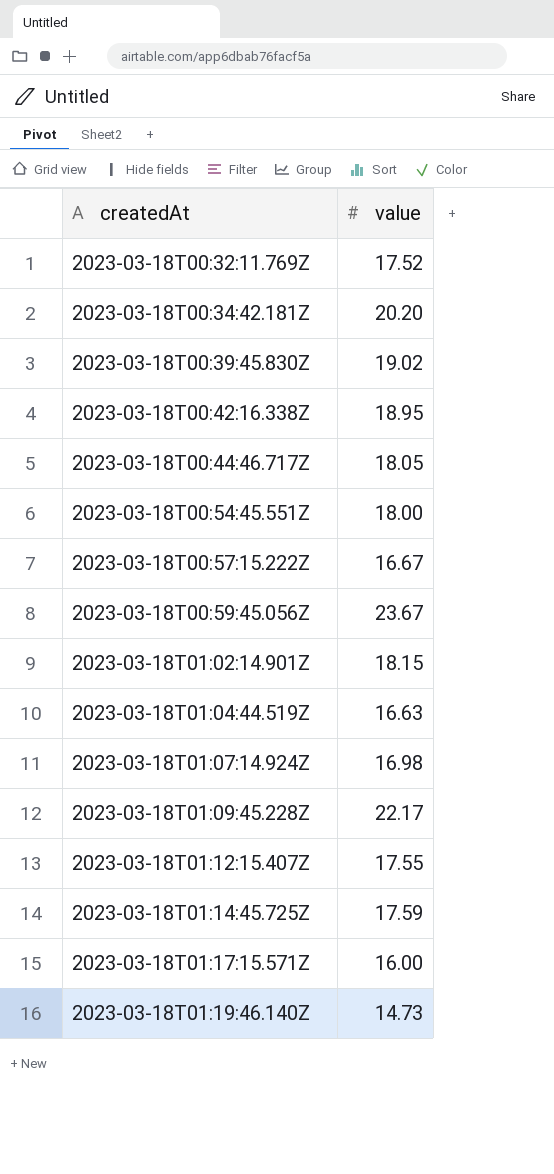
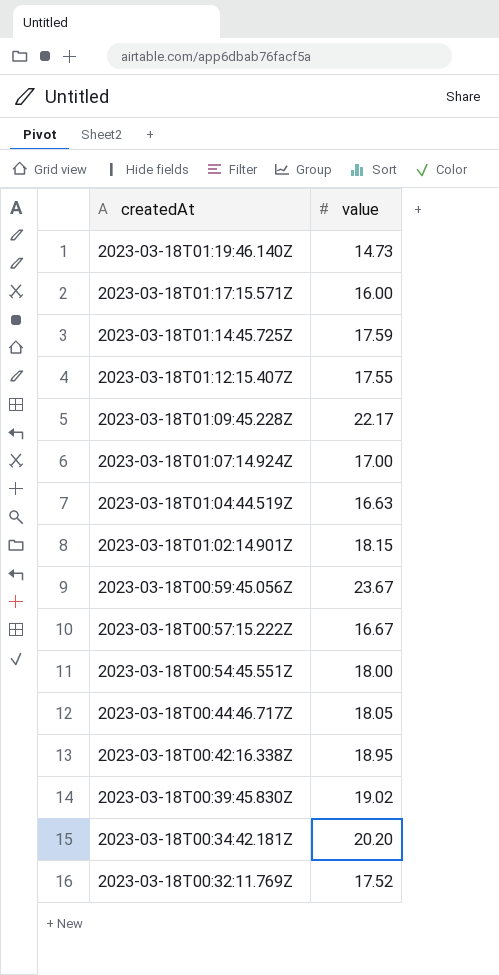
row order: createdAt ascending -> createdAt descending
2023-03-18T01:07:14.924Z | value: 16.98 -> 17.00

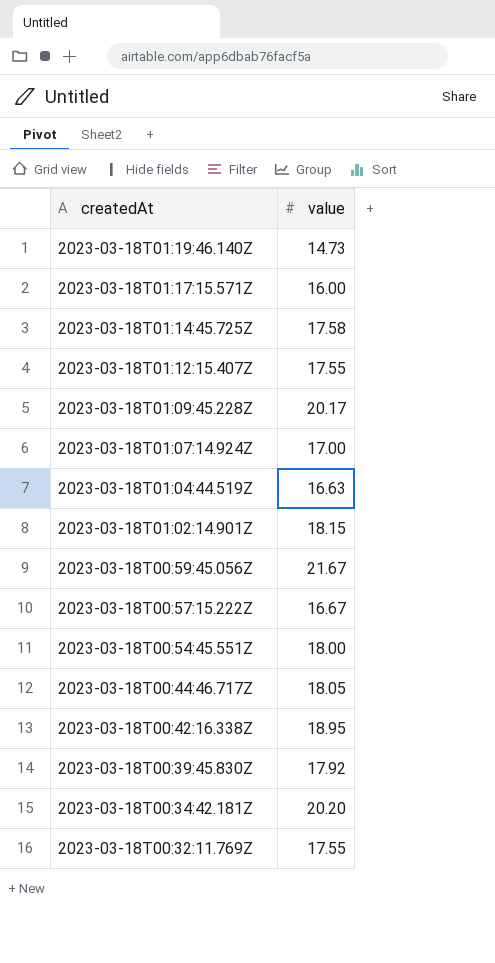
2023-03-18T01:14:45.725Z | value: 17.59 -> 17.58
2023-03-18T01:09:45.228Z | value: 22.17 -> 20.17
2023-03-18T00:59:45.056Z | value: 23.67 -> 21.67
2023-03-18T00:39:45.830Z | value: 19.02 -> 17.92
2023-03-18T00:32:11.769Z | value: 17.52 -> 17.55

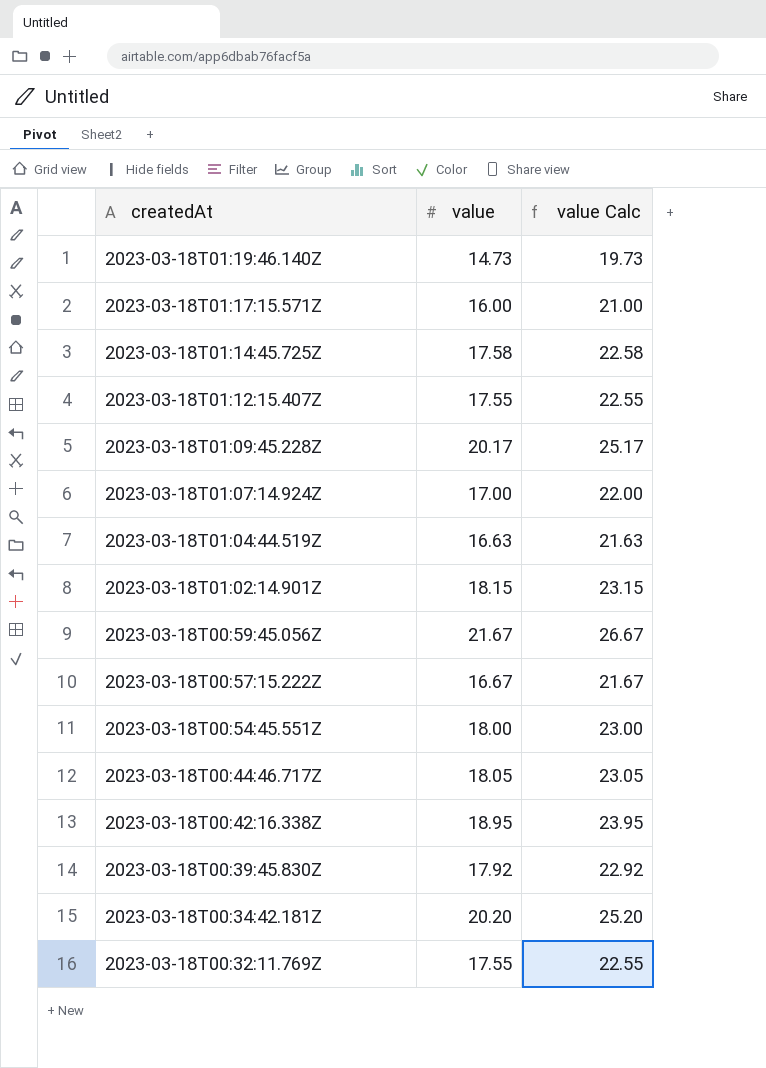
column value Calc | formula: none -> [value] + 5

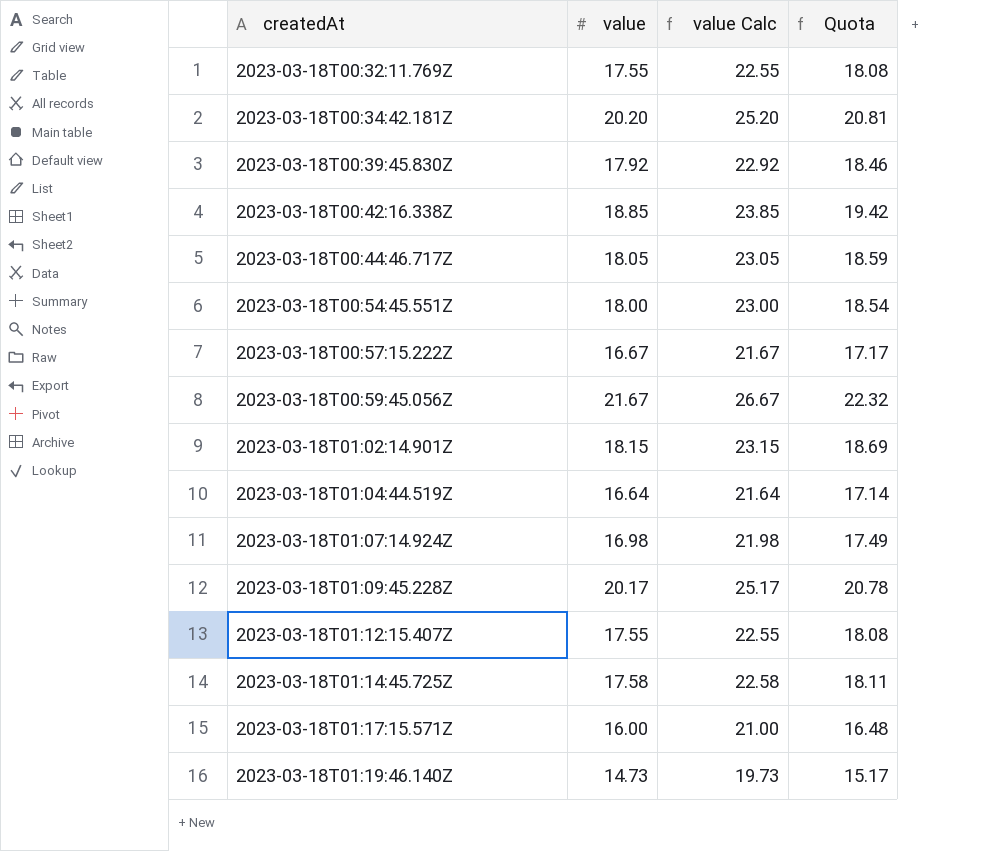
row order: createdAt descending -> createdAt ascending
column Quota | formula: none -> [value] * 1.03
2023-03-18T00:42:16.338Z | value: 18.95 -> 18.85
2023-03-18T00:42:16.338Z | value Calc: 23.95 -> 23.85
2023-03-18T01:04:44.519Z | value: 16.63 -> 16.64
2023-03-18T01:04:44.519Z | value Calc: 21.63 -> 21.64
2023-03-18T01:07:14.924Z | value: 17.00 -> 16.98
2023-03-18T01:07:14.924Z | value Calc: 22.00 -> 21.98

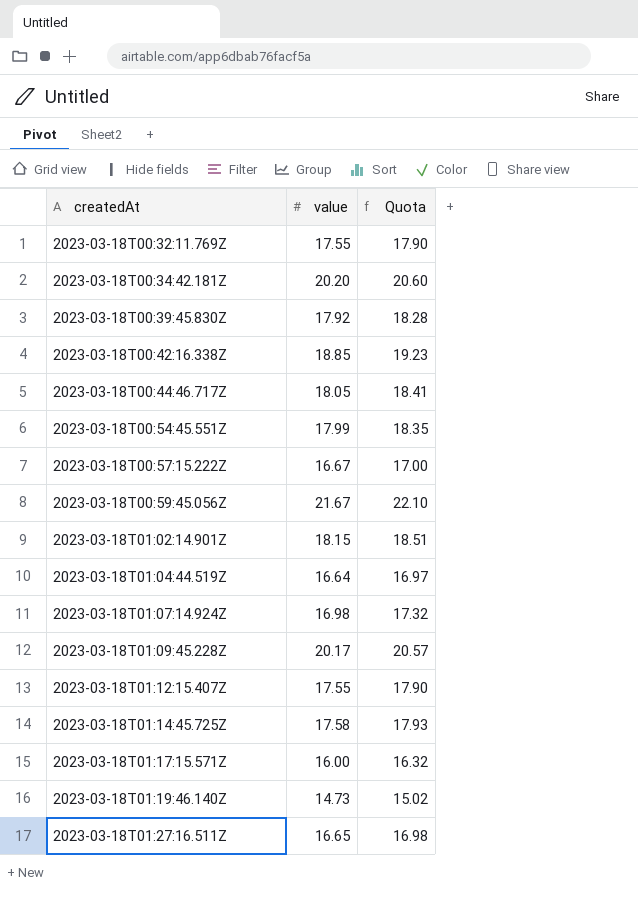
column value Calc | formula: [value] + 5 -> none
column Quota | formula: [value] * 1.03 -> [value] * 1.02
2023-03-18T00:54:45.551Z | value: 18.00 -> 17.99
row 2023-03-18T01:27:16.511Z: none -> 16.65 | 16.98

